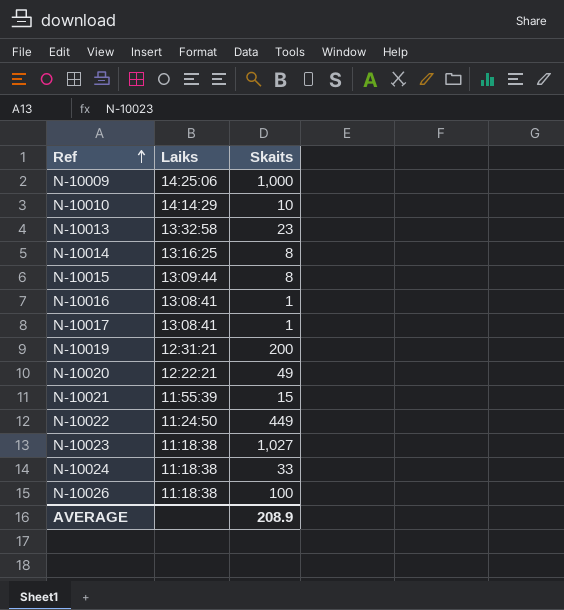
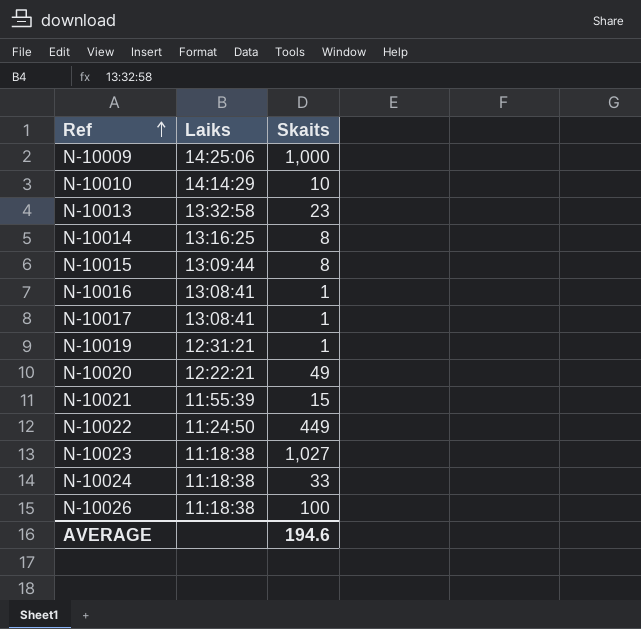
N-10019 | Skaits: 200 -> 1
AVERAGE | Skaits: 208.9 -> 194.6

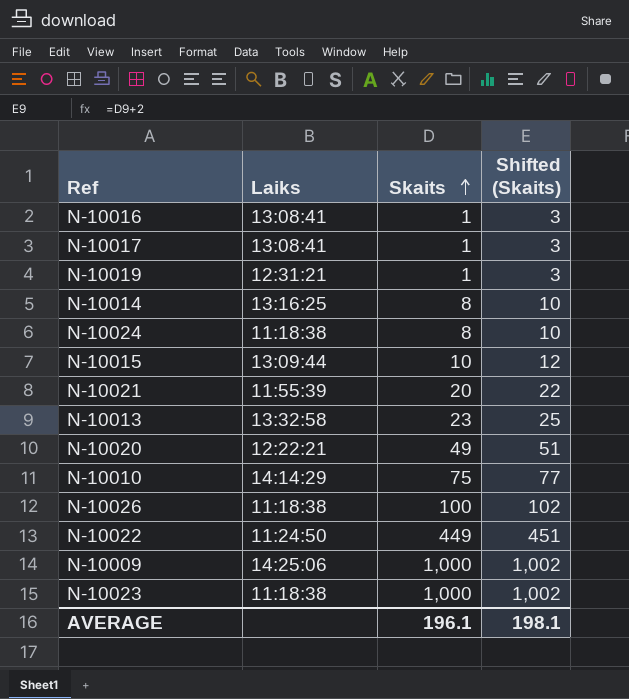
row order: Ref ascending -> Skaits ascending
column Shifted (Skaits) | formula: none -> [Skaits] + 2
N-10024 | Skaits: 33 -> 8
N-10015 | Skaits: 8 -> 10
N-10021 | Skaits: 15 -> 20
N-10010 | Skaits: 10 -> 75
N-10023 | Skaits: 1,027 -> 1,000
AVERAGE | Skaits: 194.6 -> 196.1

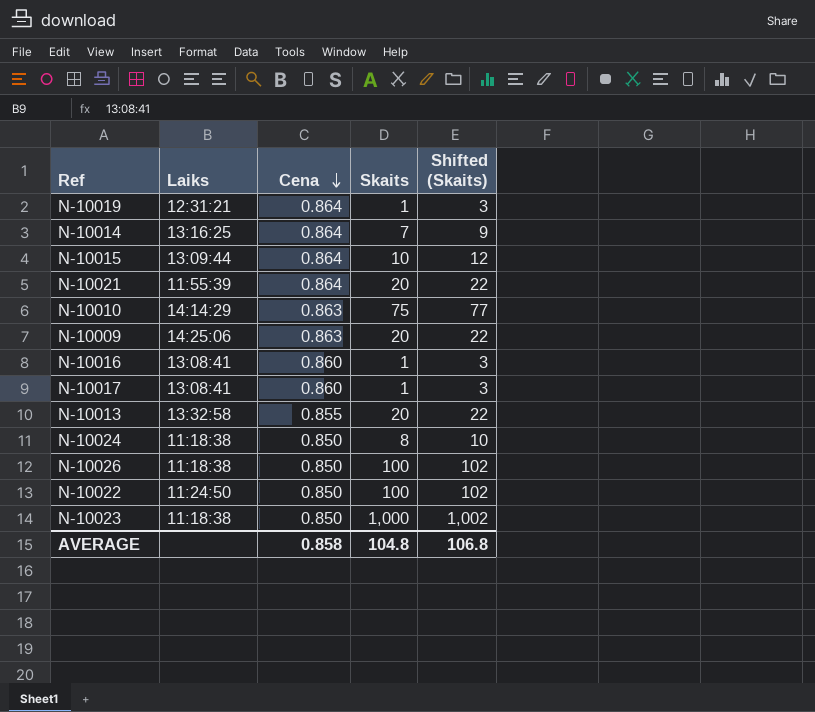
row order: Skaits ascending -> Cena descending
column Cena | position: none -> 3
row N-10020: 12:22:21 | 49 | 51 -> none
N-10014 | Skaits: 8 -> 7
N-10014 | Shifted (Skaits): 10 -> 9
N-10009 | Skaits: 1,000 -> 20
N-10009 | Shifted (Skaits): 1,002 -> 22
N-10013 | Skaits: 23 -> 20
N-10013 | Shifted (Skaits): 25 -> 22
N-10022 | Skaits: 449 -> 100
N-10022 | Shifted (Skaits): 451 -> 102
AVERAGE | Skaits: 196.1 -> 104.8
AVERAGE | Shifted (Skaits): 198.1 -> 106.8

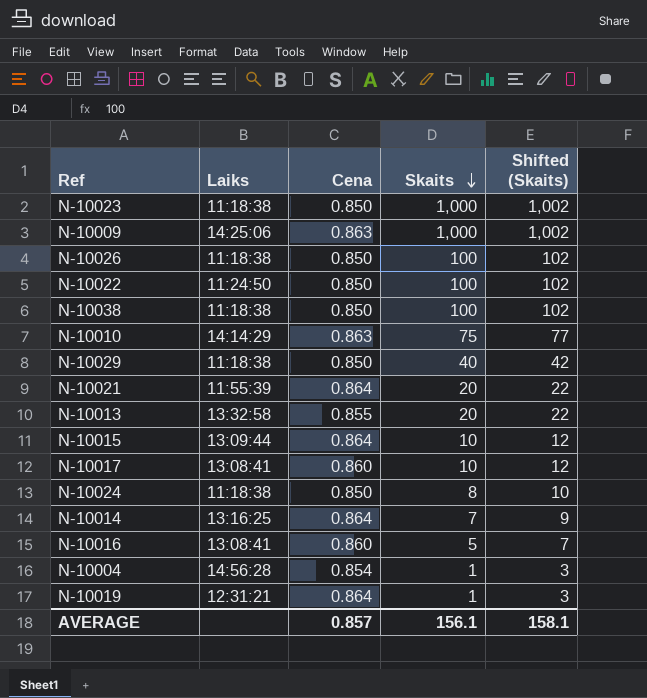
row order: Cena descending -> Skaits descending
N-10009 | Skaits: 20 -> 1,000
N-10009 | Shifted (Skaits): 22 -> 1,002
row N-10038: none -> 11:18:38 | 0.850 | 100 | 102
row N-10029: none -> 11:18:38 | 0.850 | 40 | 42
N-10017 | Skaits: 1 -> 10
N-10017 | Shifted (Skaits): 3 -> 12
N-10016 | Skaits: 1 -> 5
N-10016 | Shifted (Skaits): 3 -> 7
row N-10004: none -> 14:56:28 | 0.854 | 1 | 3
AVERAGE | Cena: 0.858 -> 0.857
AVERAGE | Skaits: 104.8 -> 156.1
AVERAGE | Shifted (Skaits): 106.8 -> 158.1

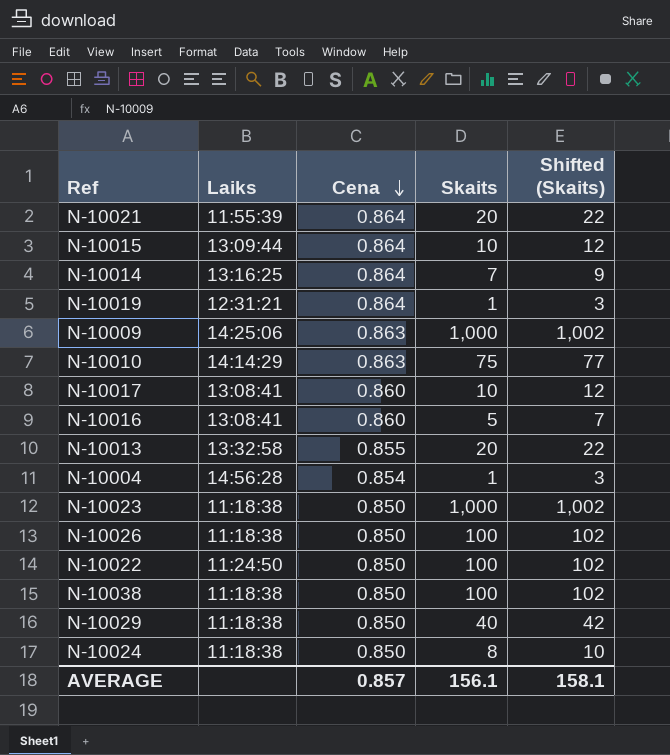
row order: Skaits descending -> Cena descending

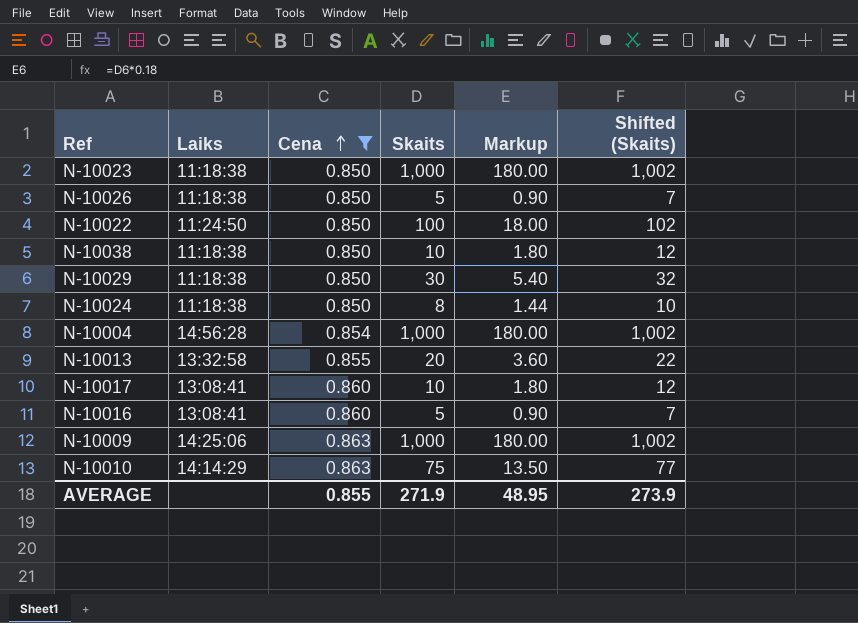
filter: none -> Cena != 0.864
row order: Cena descending -> Cena ascending
column Markup | formula: none -> [Skaits] * 0.18
N-10026 | Skaits: 100 -> 5
N-10026 | Shifted (Skaits): 102 -> 7
N-10038 | Skaits: 100 -> 10
N-10038 | Shifted (Skaits): 102 -> 12
N-10029 | Skaits: 40 -> 30
N-10029 | Shifted (Skaits): 42 -> 32
N-10004 | Skaits: 1 -> 1,000
N-10004 | Shifted (Skaits): 3 -> 1,002
AVERAGE | Cena: 0.857 -> 0.855
AVERAGE | Skaits: 156.1 -> 271.9
AVERAGE | Shifted (Skaits): 158.1 -> 273.9

